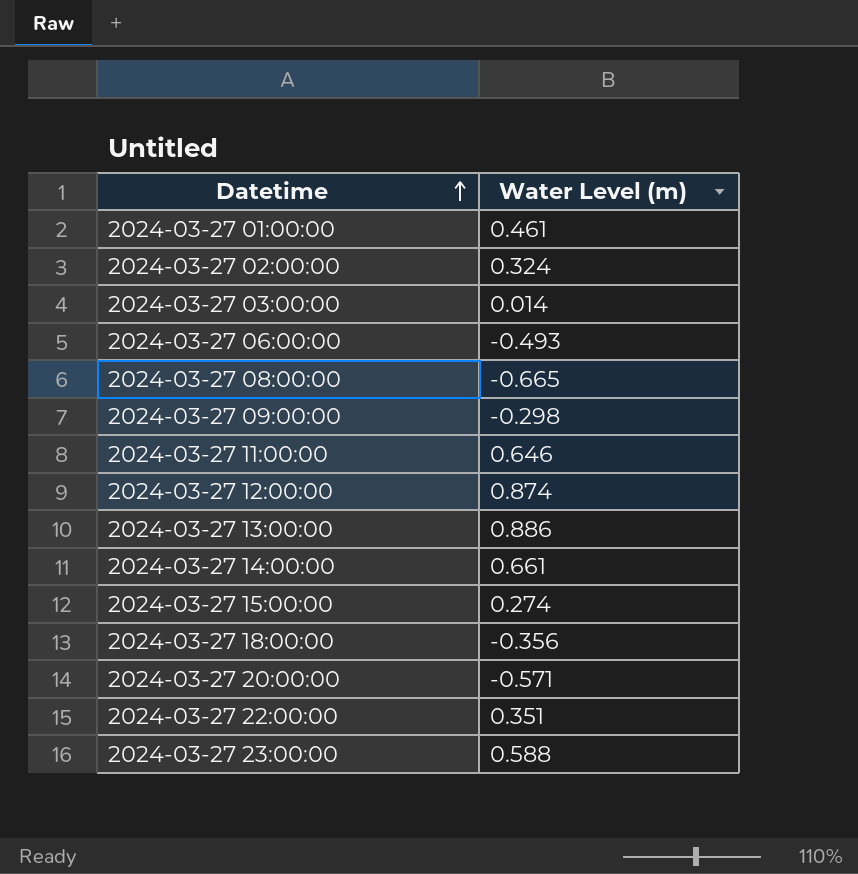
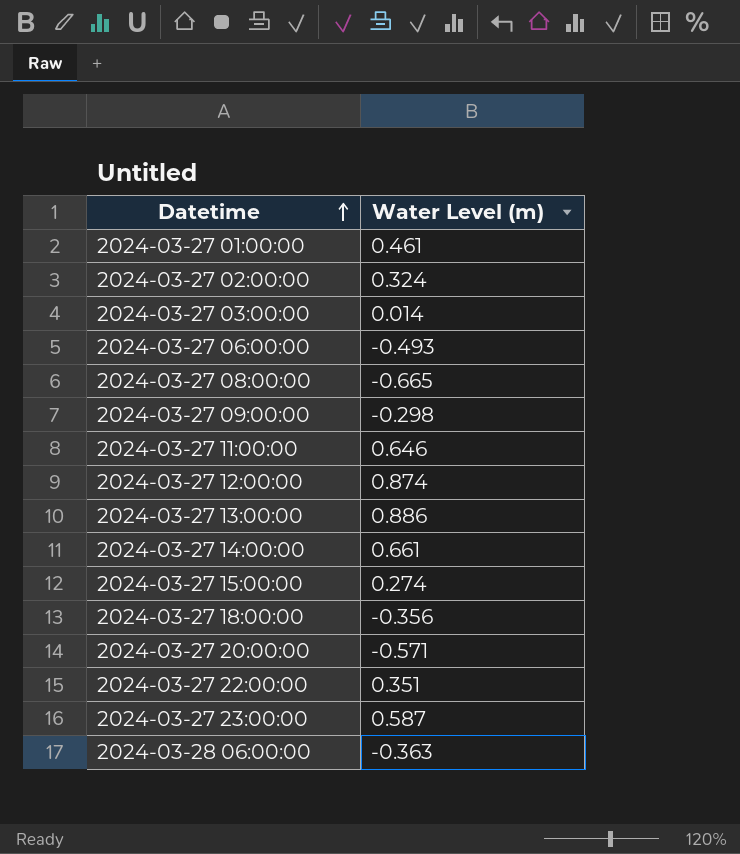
2024-03-27 23:00:00 | Water Level (m): 0.588 -> 0.587
row 2024-03-28 06:00:00: none -> -0.363

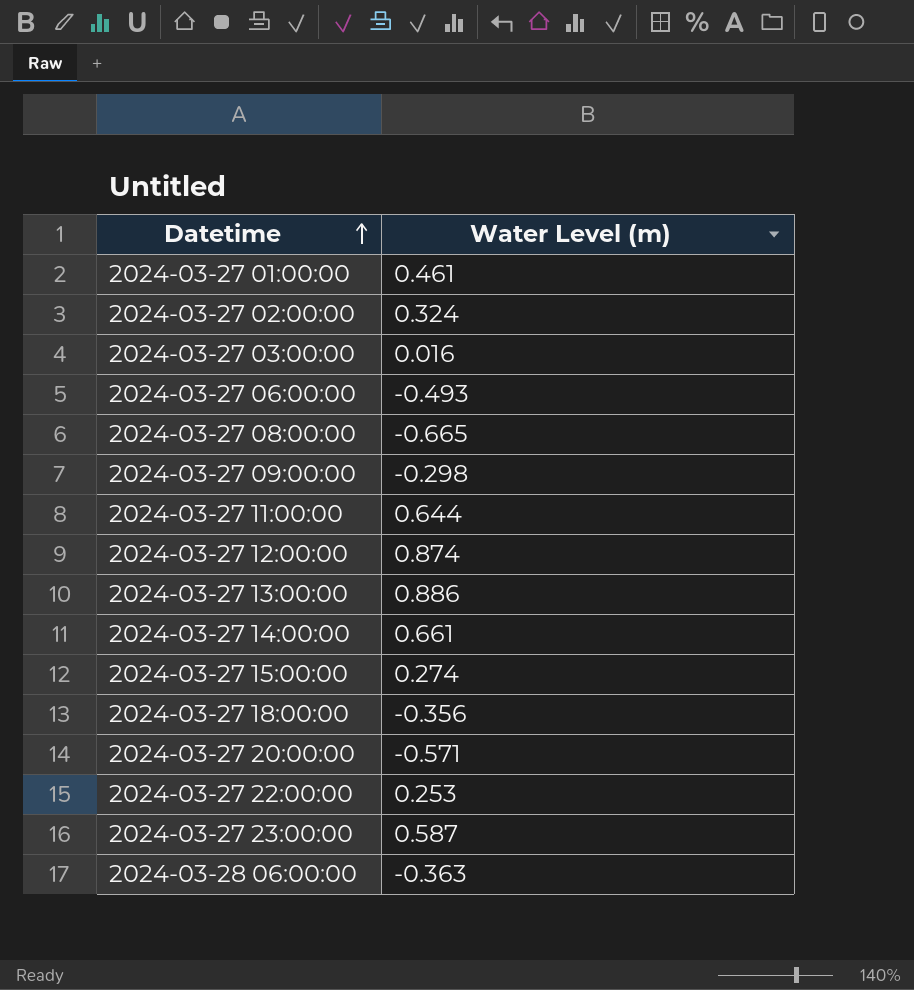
2024-03-27 03:00:00 | Water Level (m): 0.014 -> 0.016
2024-03-27 11:00:00 | Water Level (m): 0.646 -> 0.644
2024-03-27 22:00:00 | Water Level (m): 0.351 -> 0.253

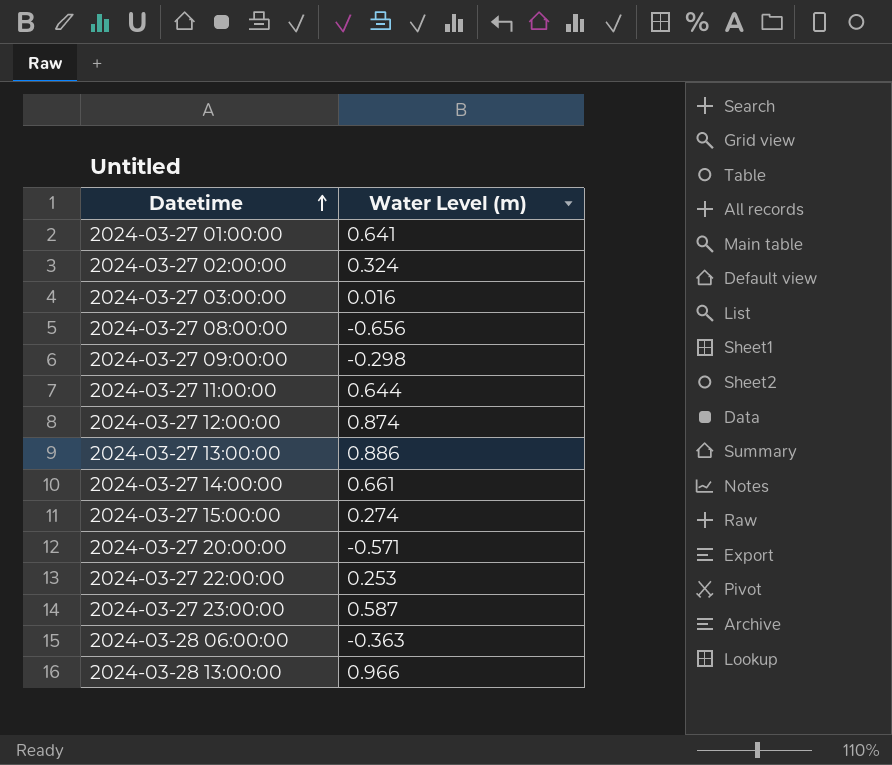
row 2024-03-27 06:00:00: -0.493 -> none
row 2024-03-27 18:00:00: -0.356 -> none
2024-03-27 01:00:00 | Water Level (m): 0.461 -> 0.641
2024-03-27 08:00:00 | Water Level (m): -0.665 -> -0.656
row 2024-03-28 13:00:00: none -> 0.966

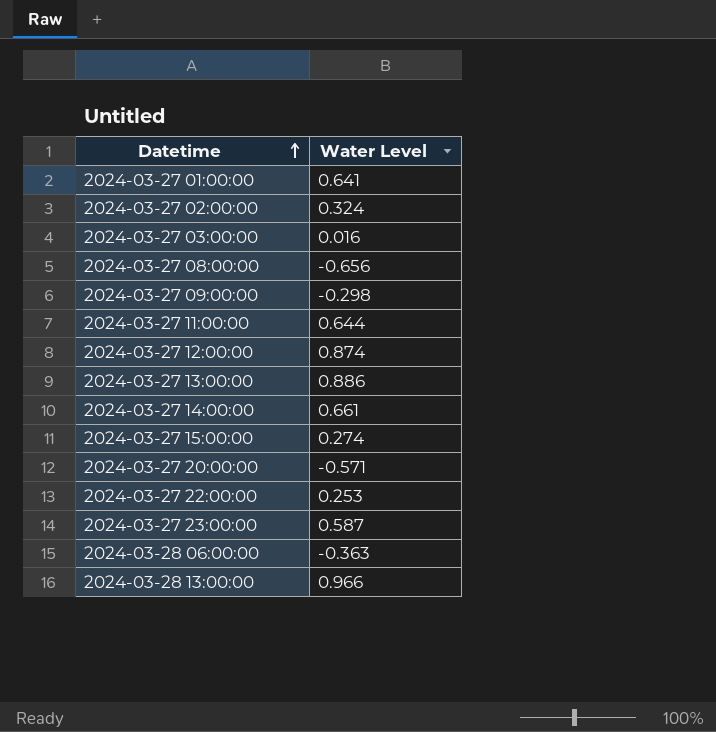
column name: Water Level (m) -> Water Level

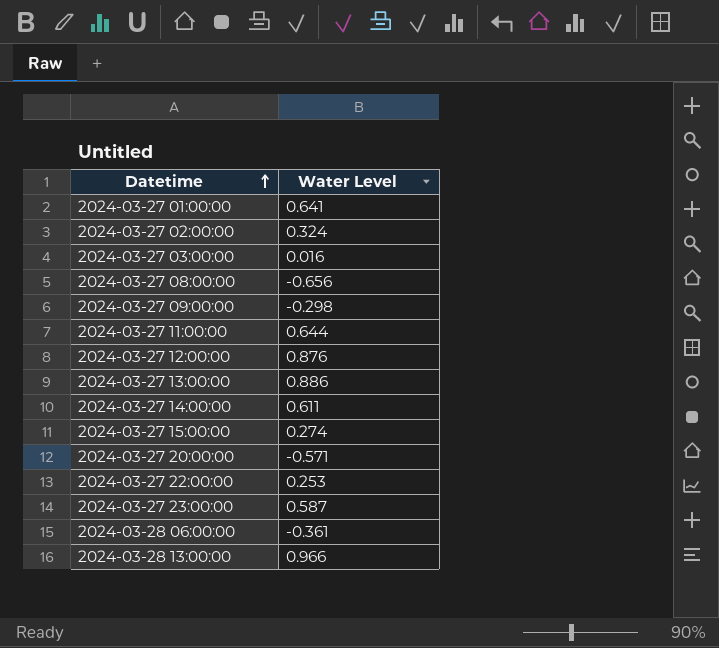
2024-03-27 12:00:00 | Water Level: 0.874 -> 0.876
2024-03-27 14:00:00 | Water Level: 0.661 -> 0.611
2024-03-28 06:00:00 | Water Level: -0.363 -> -0.361

